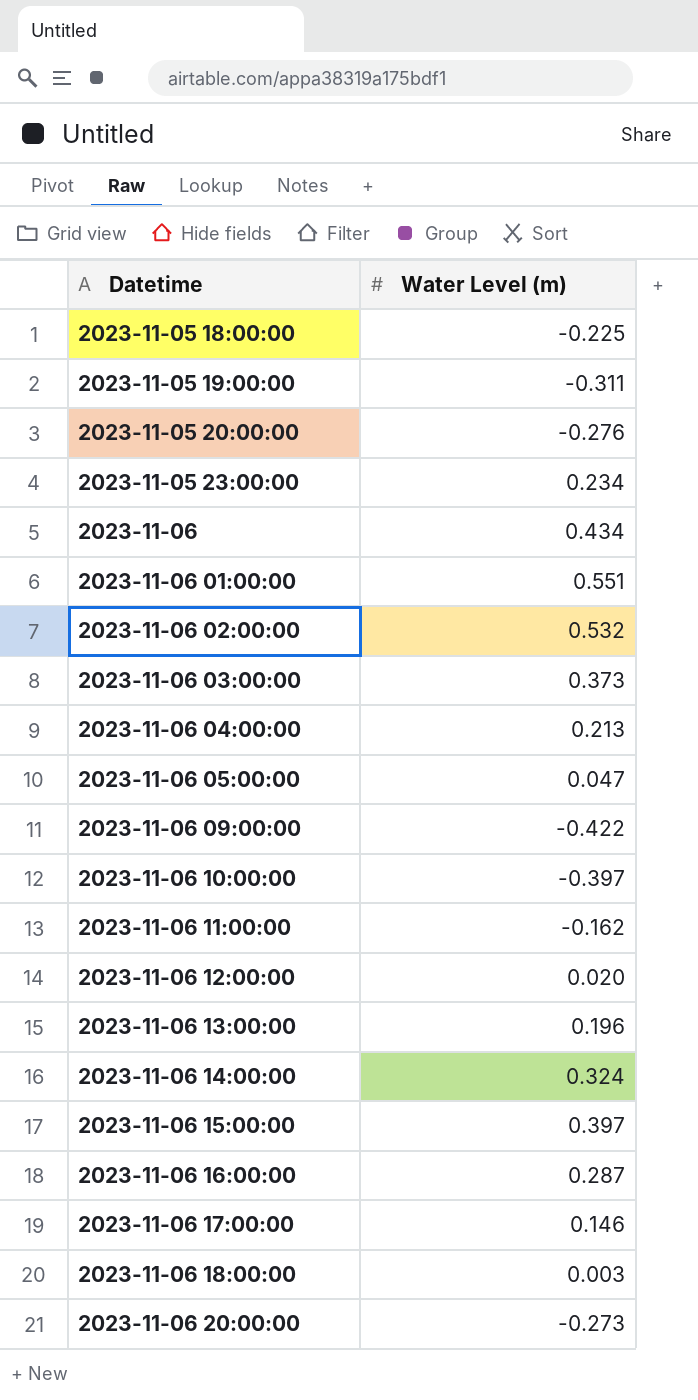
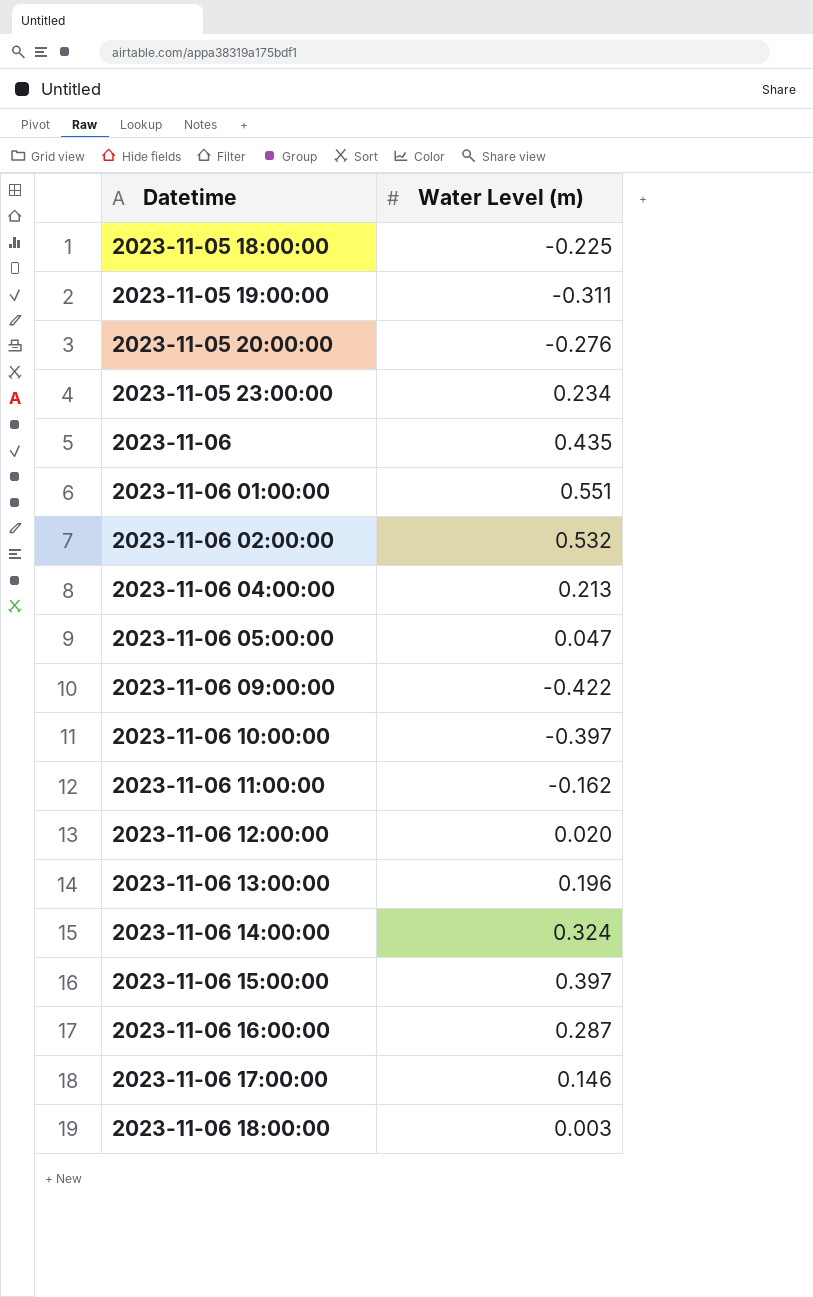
row 2023-11-06 03:00:00: 0.373 -> none
row 2023-11-06 20:00:00: -0.273 -> none
2023-11-06 | Water Level (m): 0.434 -> 0.435

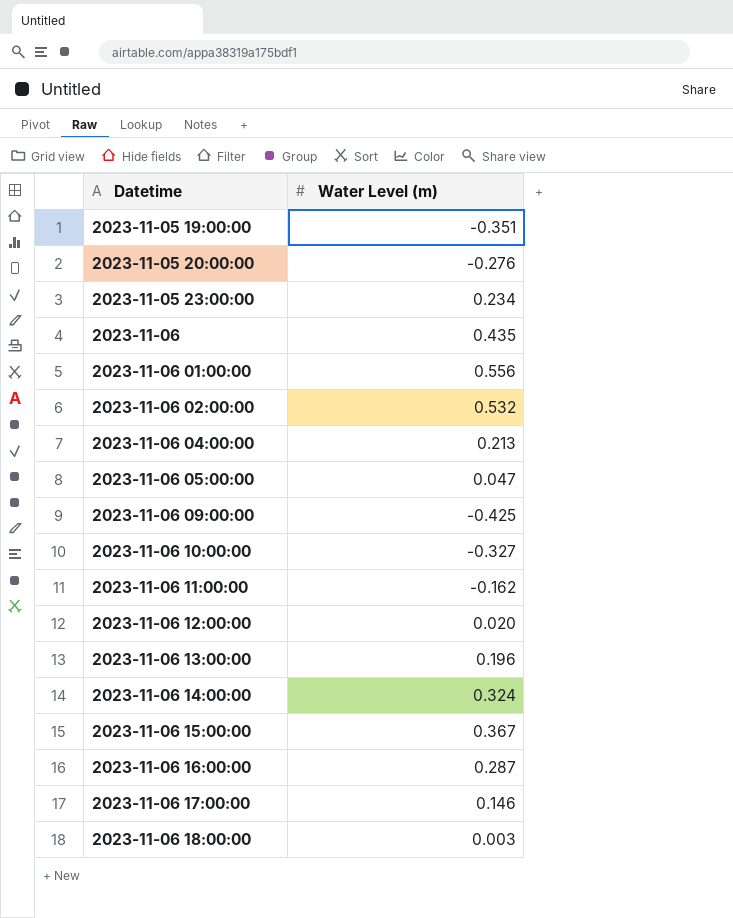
row 2023-11-05 18:00:00: -0.225 -> none
2023-11-05 19:00:00 | Water Level (m): -0.311 -> -0.351
2023-11-06 01:00:00 | Water Level (m): 0.551 -> 0.556
2023-11-06 09:00:00 | Water Level (m): -0.422 -> -0.425
2023-11-06 10:00:00 | Water Level (m): -0.397 -> -0.327
2023-11-06 15:00:00 | Water Level (m): 0.397 -> 0.367

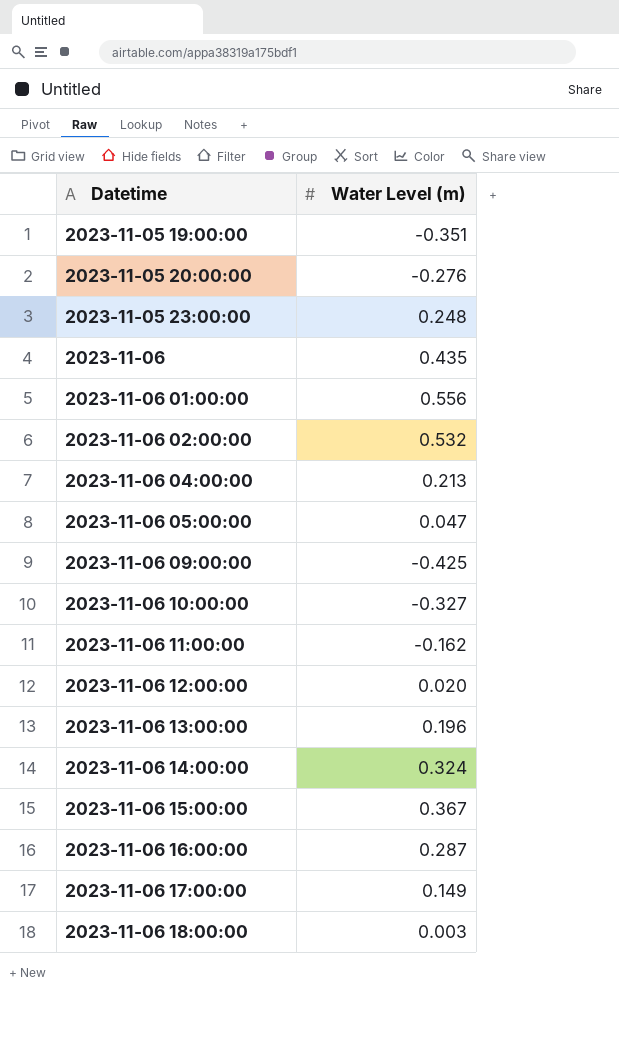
2023-11-05 23:00:00 | Water Level (m): 0.234 -> 0.248
2023-11-06 17:00:00 | Water Level (m): 0.146 -> 0.149

